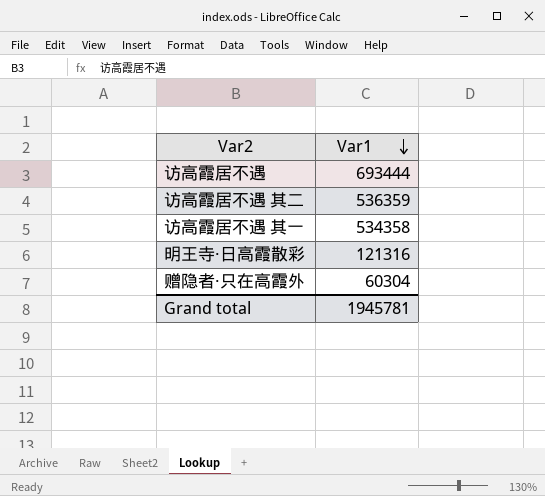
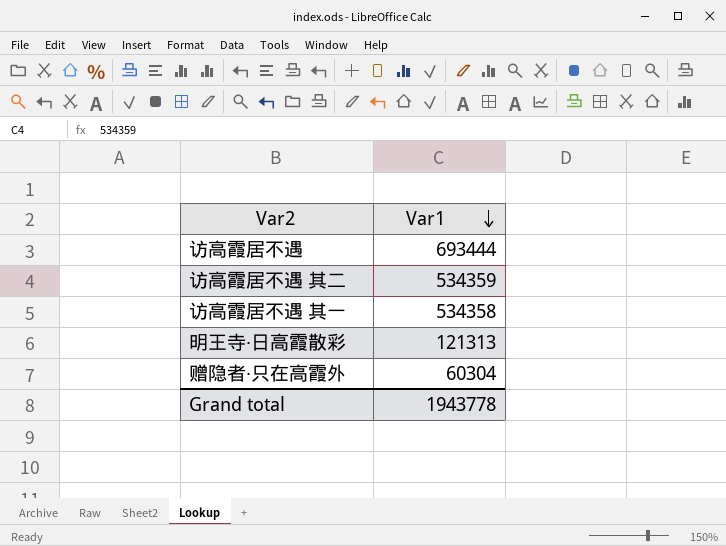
访高霞居不遇 其二 | Var1: 536359 -> 534359
明王寺·日高霞散彩 | Var1: 121316 -> 121313
Grand total | Var1: 1945781 -> 1943778

